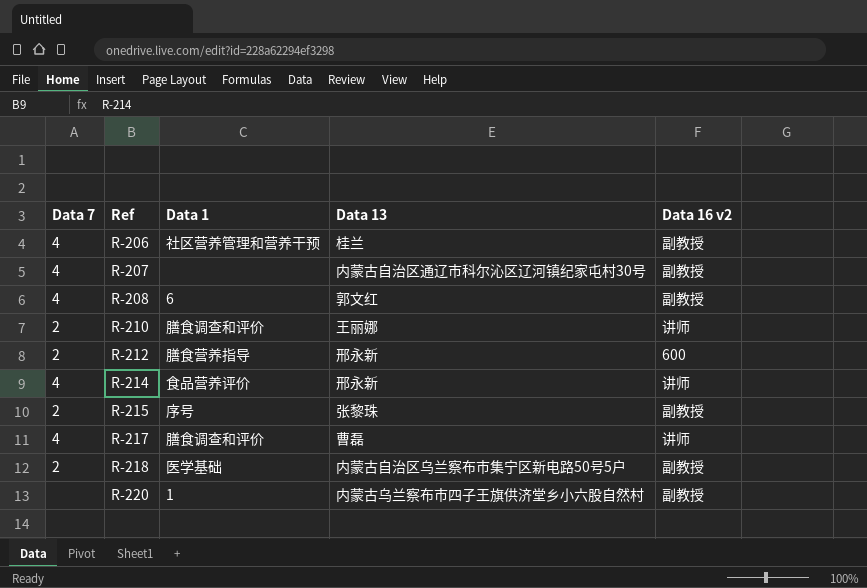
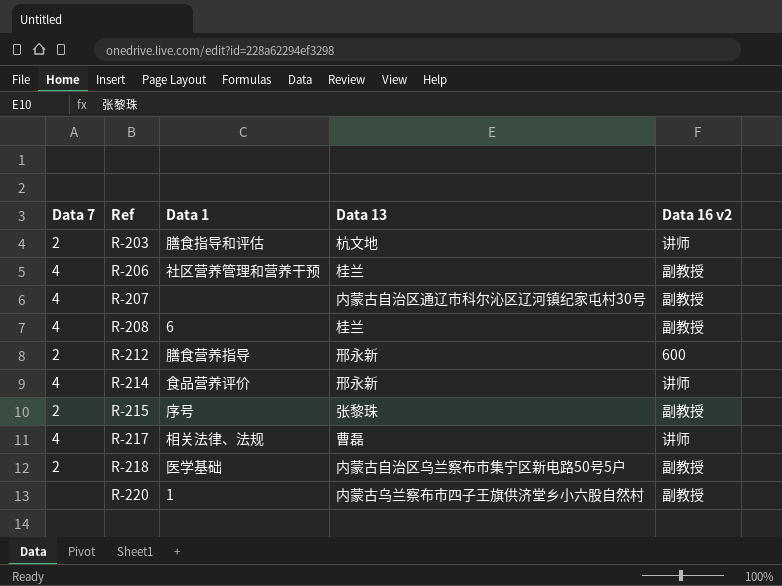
row R-210: 2 | 膳食调查和评价 | 王丽娜 | 讲师 -> none
row R-203: none -> 2 | 膳食指导和评估 | 杭文地 | 讲师
R-208 | Data 13: 郭文红 -> 桂兰
R-217 | Data 1: 膳食调查和评价 -> 相关法律、法规

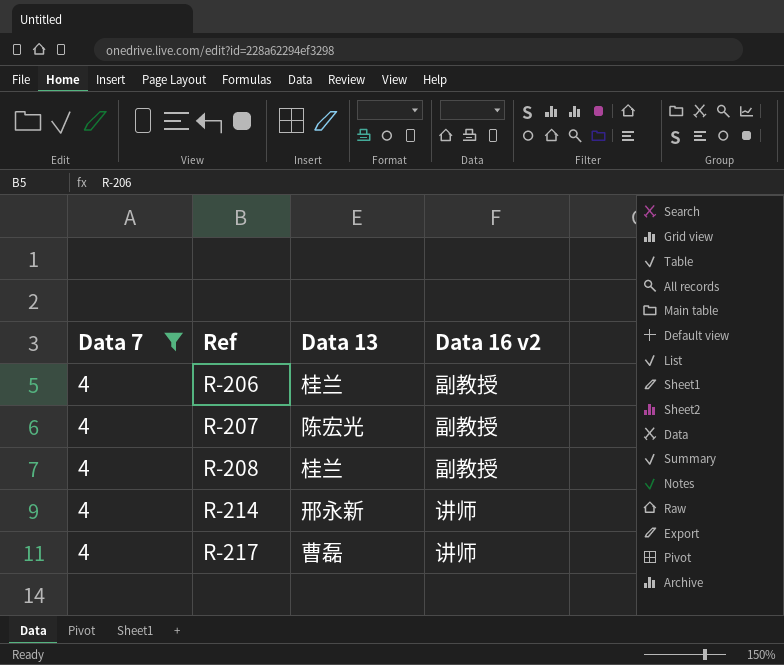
filter: none -> Data 7 = 4
column Data 1 | position: 3 -> none
R-207 | Data 13: 内蒙古自治区通辽市科尔沁区辽河镇纪家屯村30号 -> 陈宏光

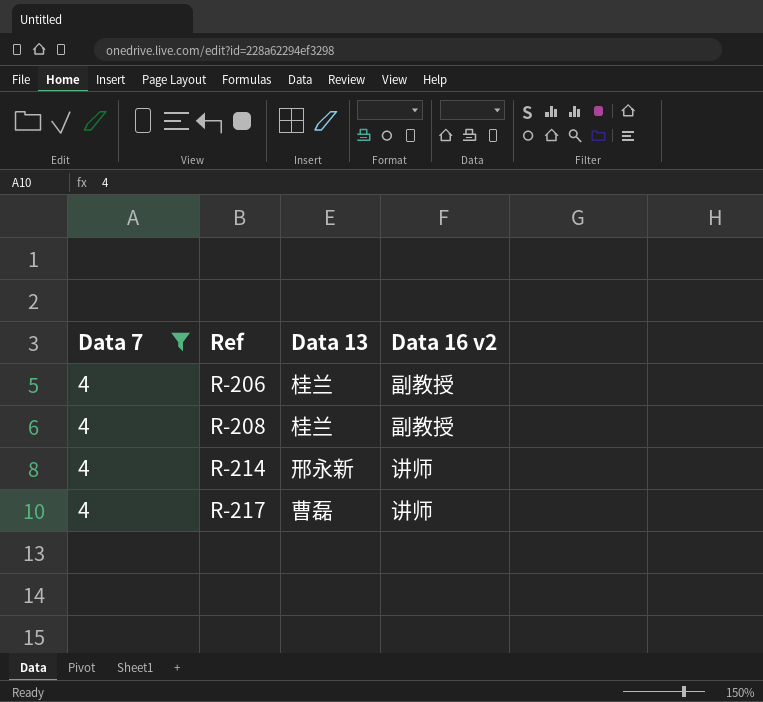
row R-207: 4 | 陈宏光 | 副教授 -> none

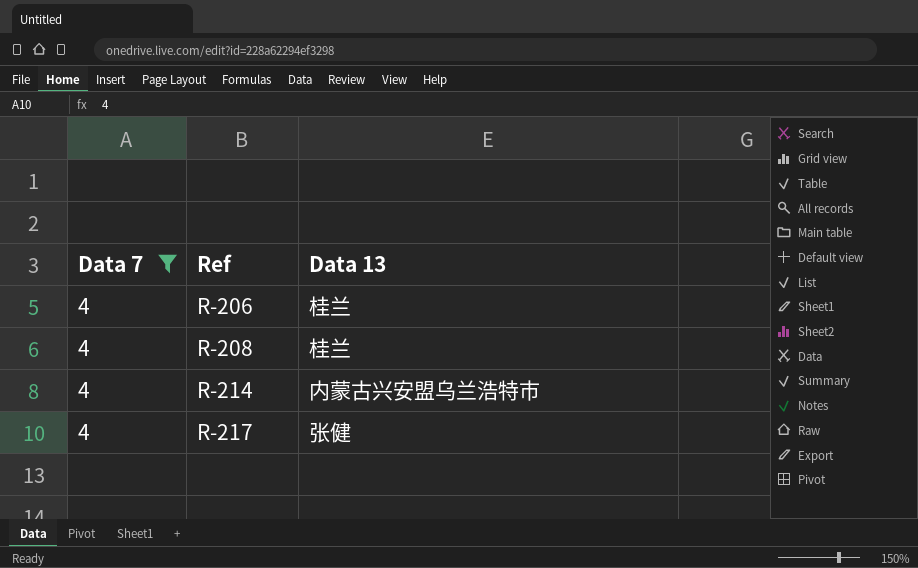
column Data 16 v2 | position: 4 -> none
R-214 | Data 13: 邢永新 -> 内蒙古兴安盟乌兰浩特市
R-217 | Data 13: 曹磊 -> 张健

